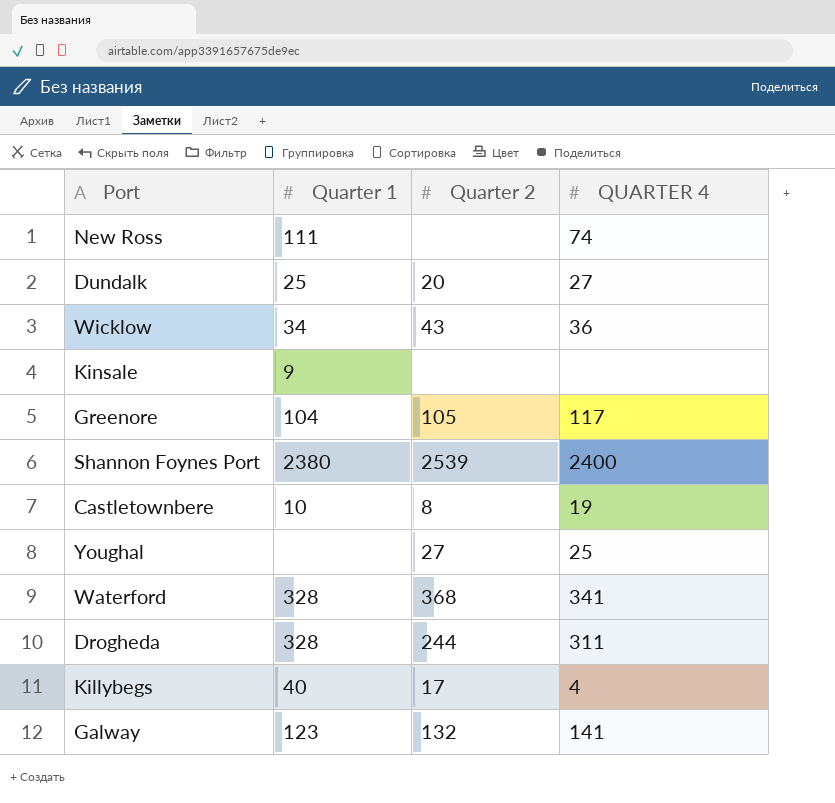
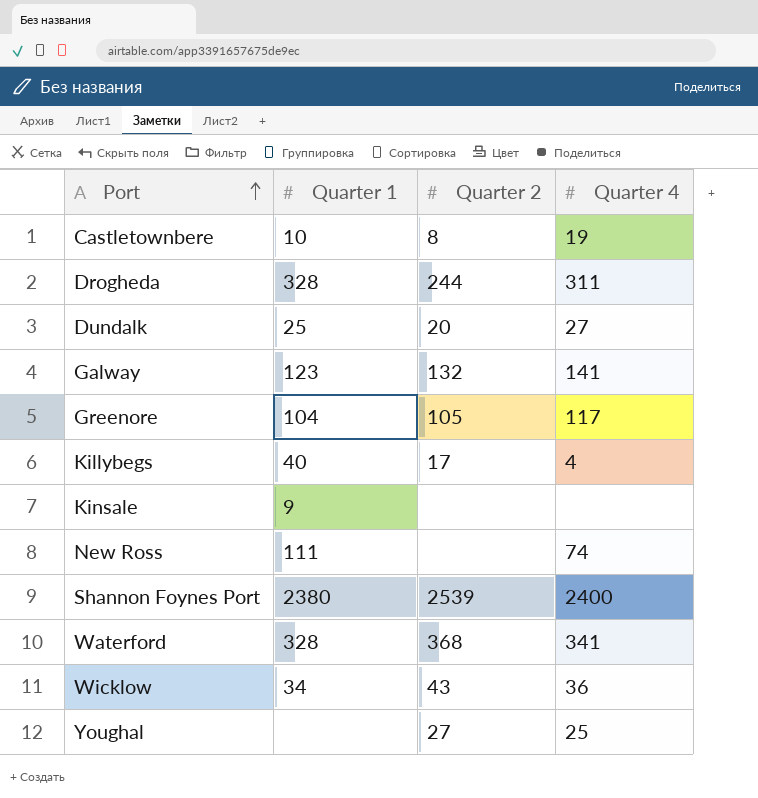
row order: none -> Port ascending
column name: QUARTER 4 -> Quarter 4

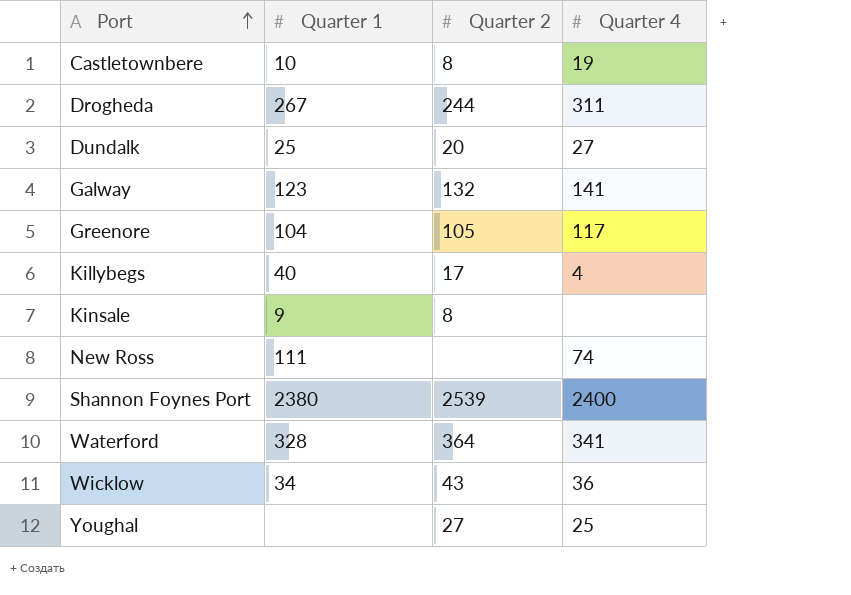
Drogheda | Quarter 1: 328 -> 267
Kinsale | Quarter 2: none -> 8
Waterford | Quarter 2: 368 -> 364

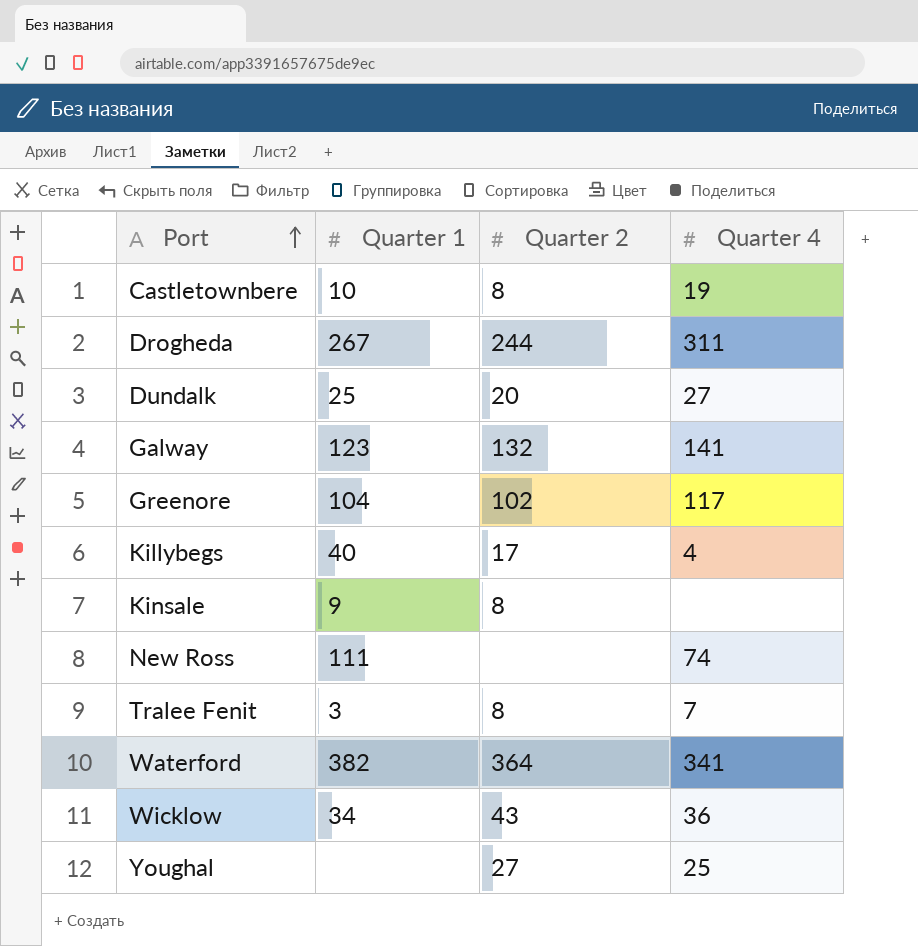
row Shannon Foynes Port: 2380 | 2539 | 2400 -> none
Greenore | Quarter 2: 105 -> 102
row Tralee Fenit: none -> 3 | 8 | 7
Waterford | Quarter 1: 328 -> 382

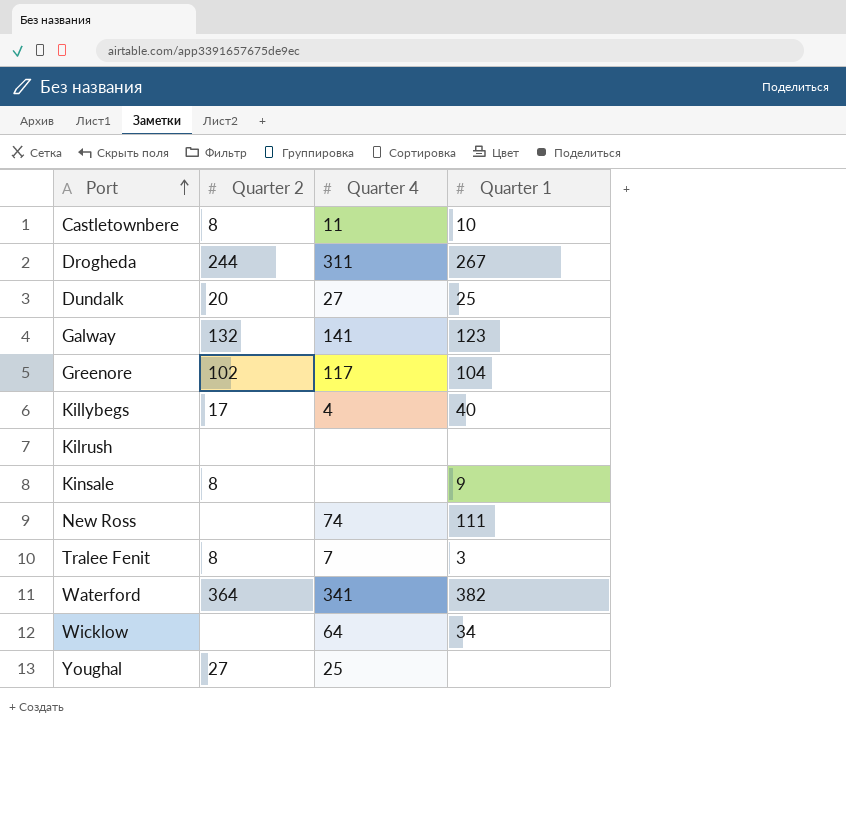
column Quarter 1 | position: 2 -> 4
Castletownbere | Quarter 4: 19 -> 11
row Kilrush: none -> none | none | none
Wicklow | Quarter 2: 43 -> none
Wicklow | Quarter 4: 36 -> 64

